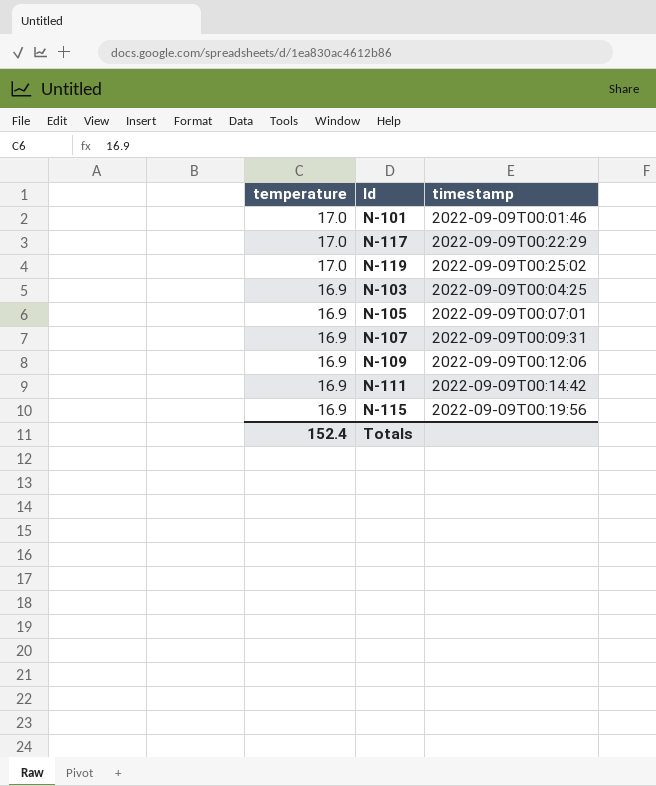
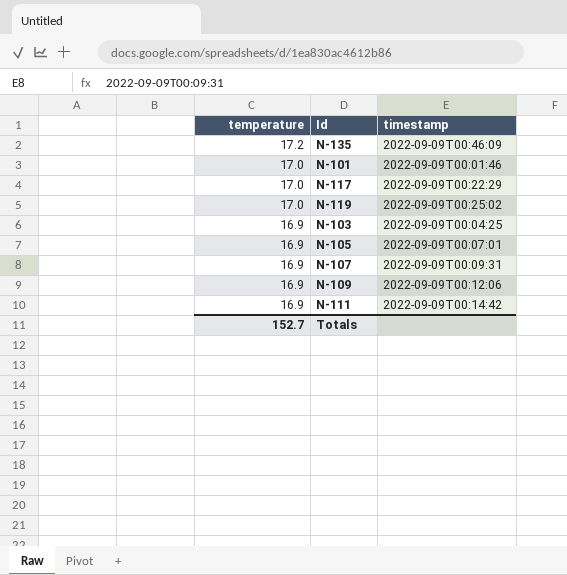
row N-115: 16.9 | 2022-09-09T00:19:56 -> none
row N-135: none -> 17.2 | 2022-09-09T00:46:09
Totals | temperature: 152.4 -> 152.7

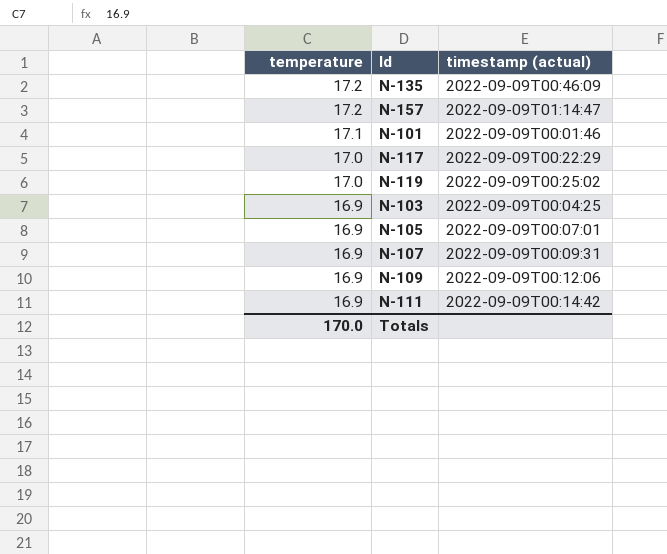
column name: timestamp -> timestamp (actual)
row N-157: none -> 17.2 | 2022-09-09T01:14:47
N-101 | temperature: 17.0 -> 17.1
Totals | temperature: 152.7 -> 170.0

